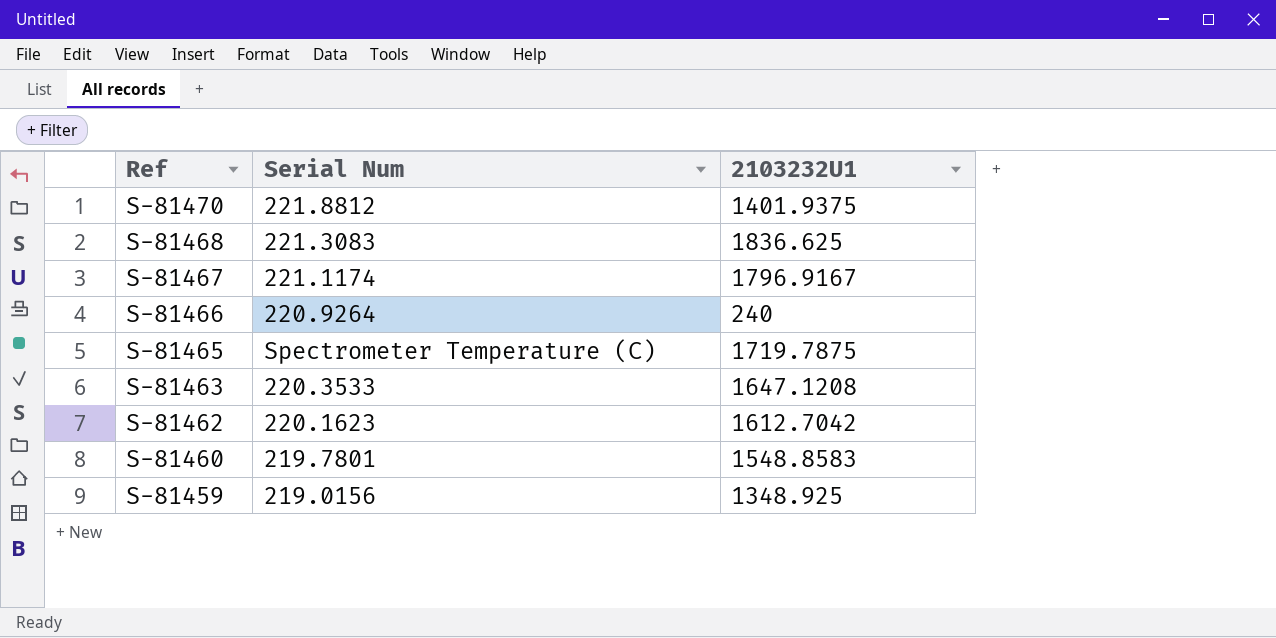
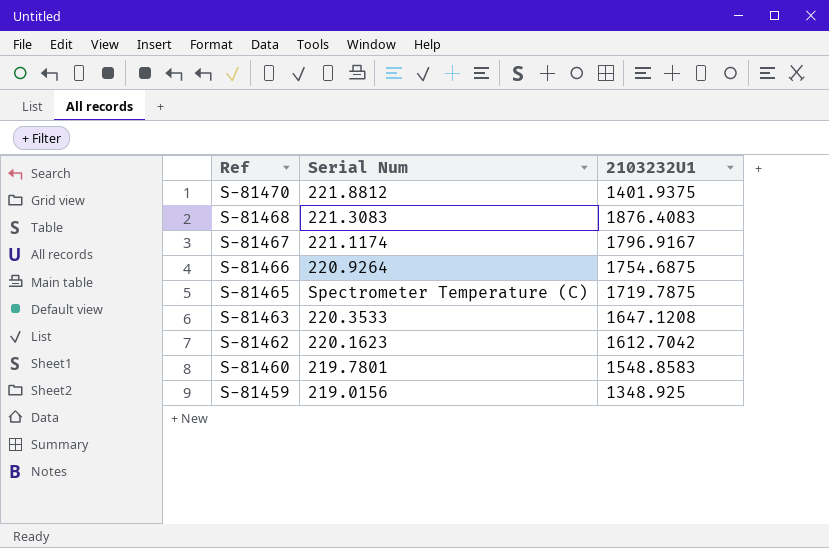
S-81468 | 2103232U1: 1836.625 -> 1876.4083
S-81466 | 2103232U1: 240 -> 1754.6875

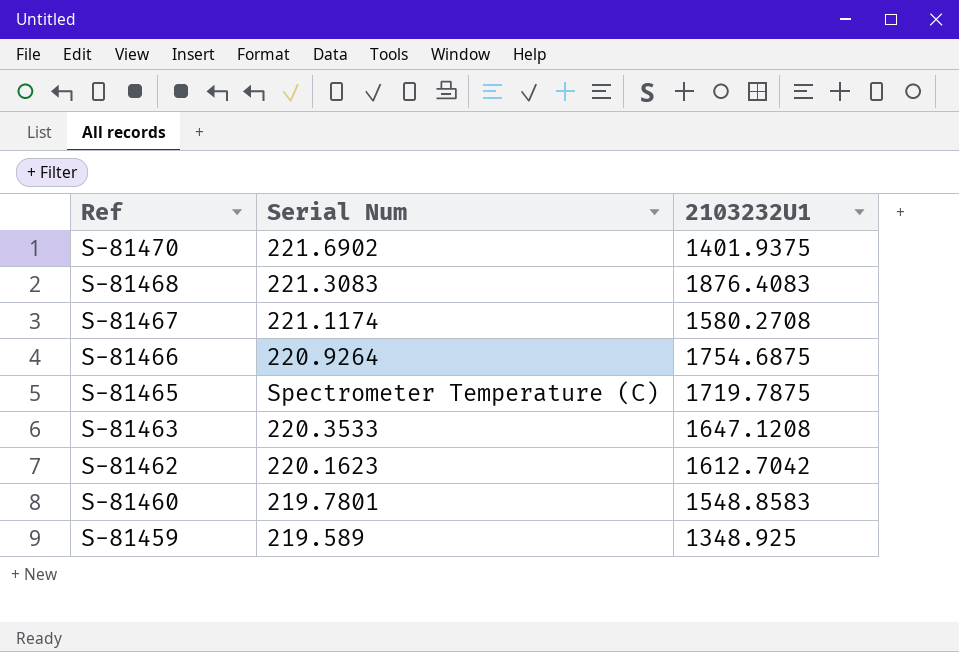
S-81470 | Serial Num: 221.8812 -> 221.6902
S-81467 | 2103232U1: 1796.9167 -> 1580.2708
S-81459 | Serial Num: 219.0156 -> 219.589

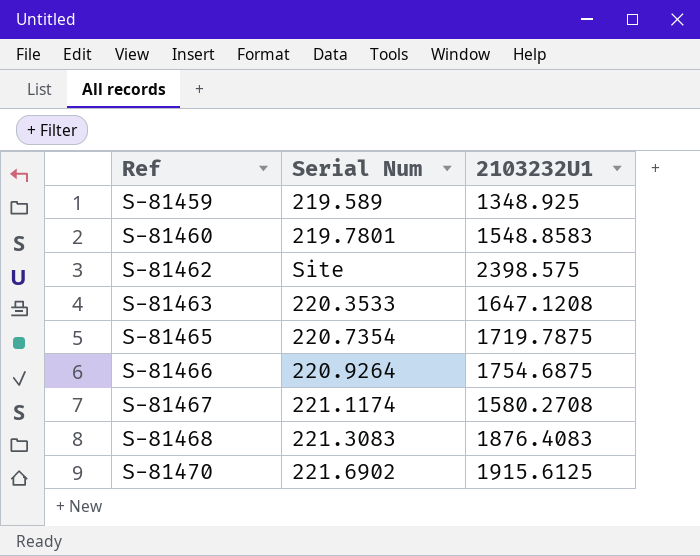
row order: Ref descending -> Ref ascending
S-81462 | Serial Num: 220.1623 -> Site
S-81462 | 2103232U1: 1612.7042 -> 2398.575
S-81465 | Serial Num: Spectrometer Temperature (C) -> 220.7354
S-81470 | 2103232U1: 1401.9375 -> 1915.6125

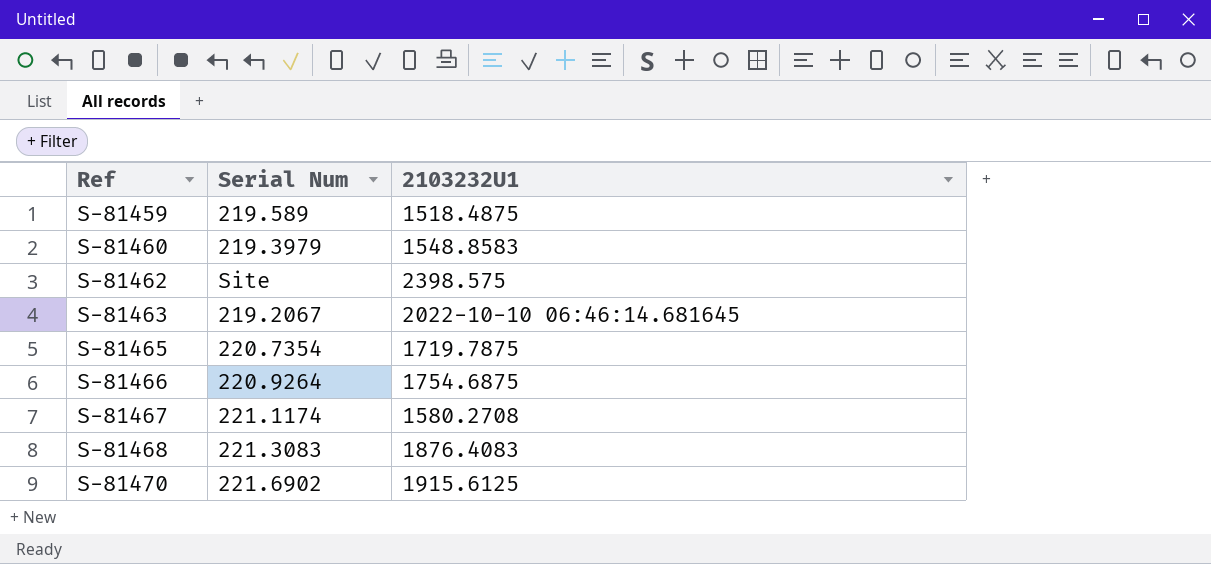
S-81459 | 2103232U1: 1348.925 -> 1518.4875
S-81460 | Serial Num: 219.7801 -> 219.3979
S-81463 | Serial Num: 220.3533 -> 219.2067
S-81463 | 2103232U1: 1647.1208 -> 2022-10-10 06:46:14.681645

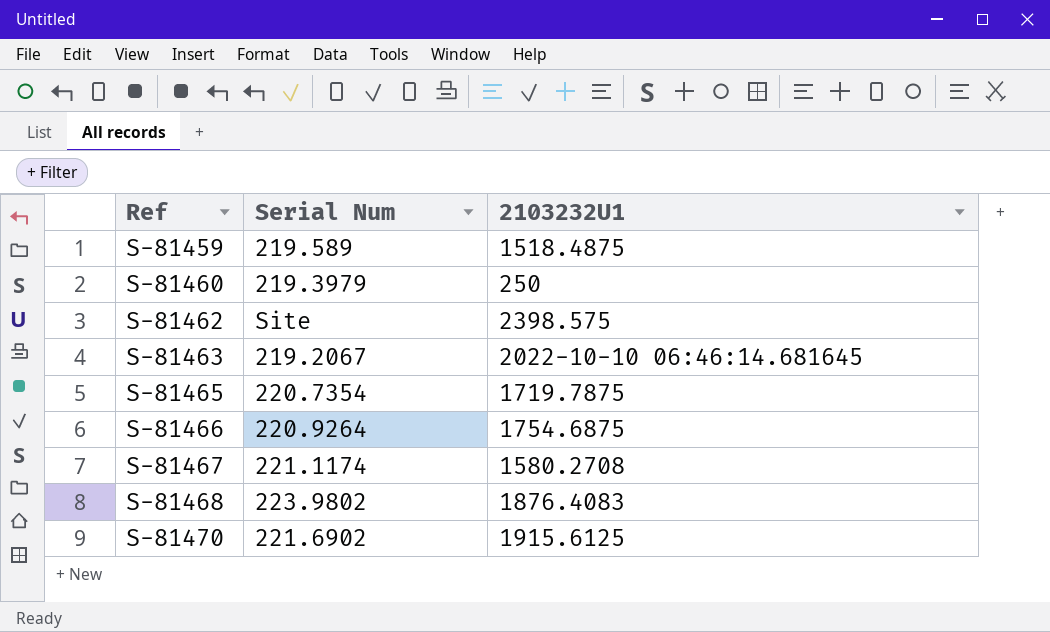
S-81460 | 2103232U1: 1548.8583 -> 250
S-81468 | Serial Num: 221.3083 -> 223.9802

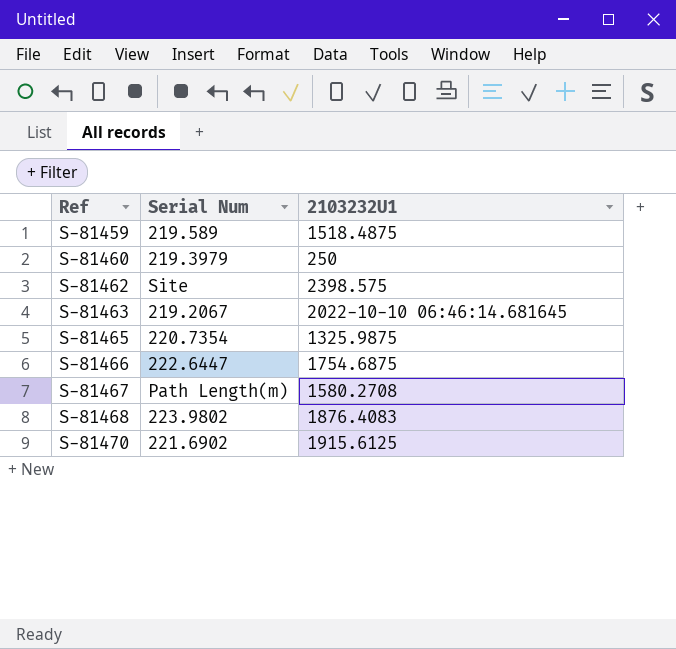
S-81465 | 2103232U1: 1719.7875 -> 1325.9875
S-81466 | Serial Num: 220.9264 -> 222.6447
S-81467 | Serial Num: 221.1174 -> Path Length(m)

